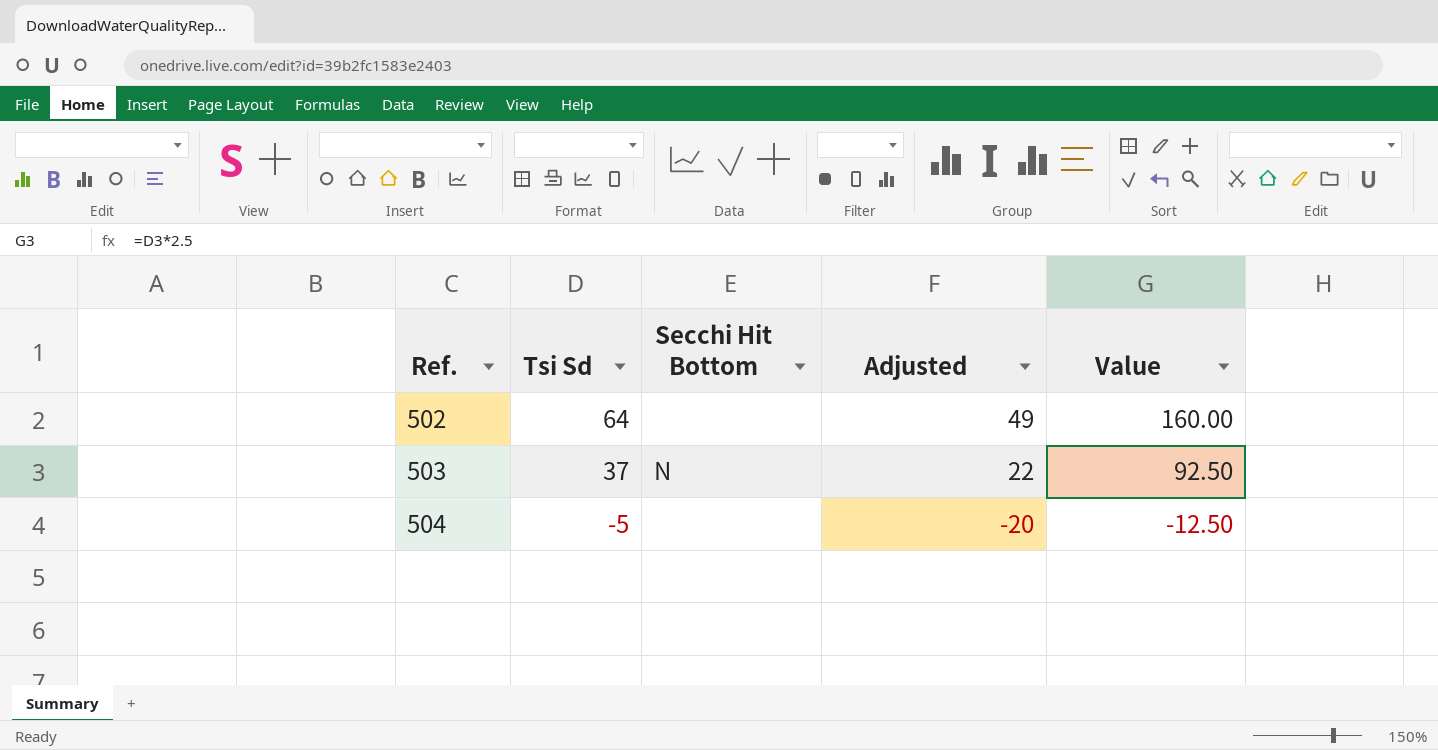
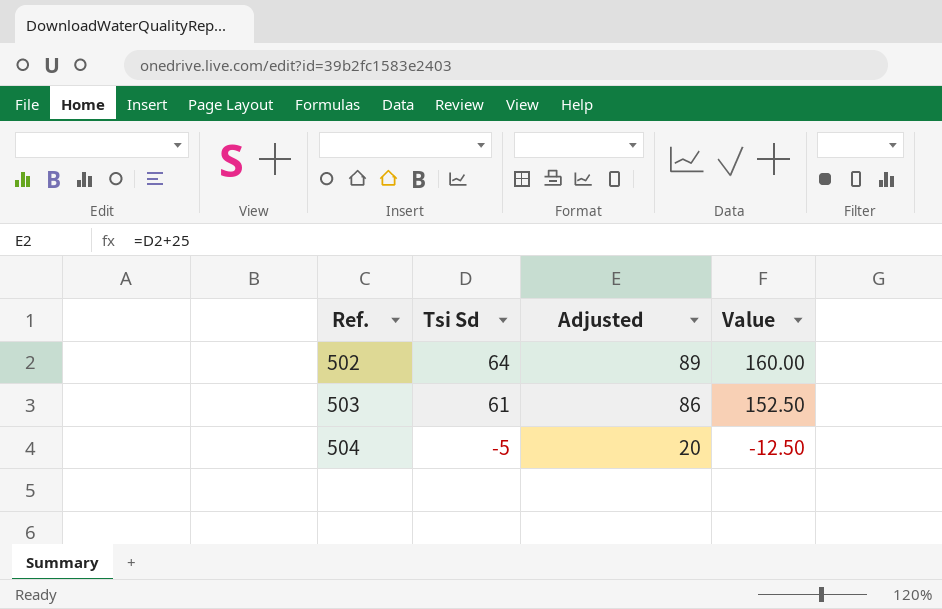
column Secchi Hit Bottom | position: 3 -> none
column Adjusted | formula: [Tsi Sd] - 15 -> [Tsi Sd] + 25
503 | Tsi Sd: 37 -> 61
503 | Value: 92.50 -> 152.50

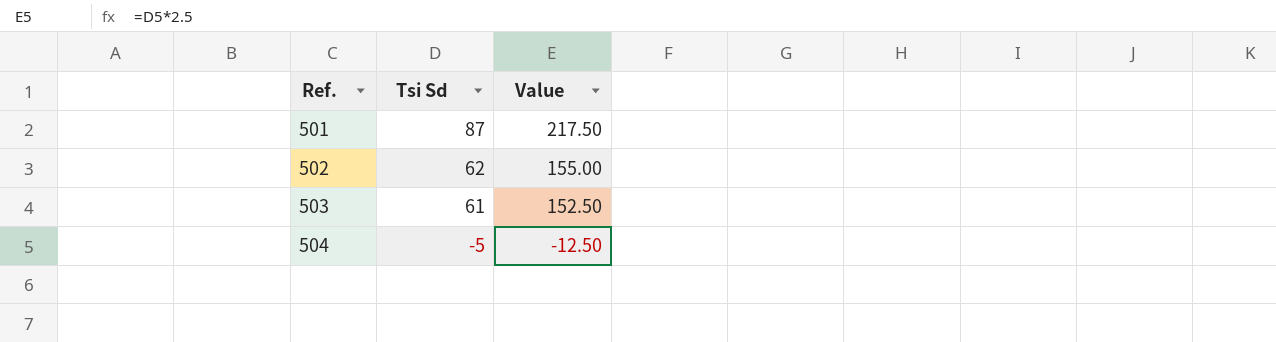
column Adjusted | formula: [Tsi Sd] + 25 -> none
row 501: none -> 87 | 217.50
502 | Tsi Sd: 64 -> 62
502 | Value: 160.00 -> 155.00

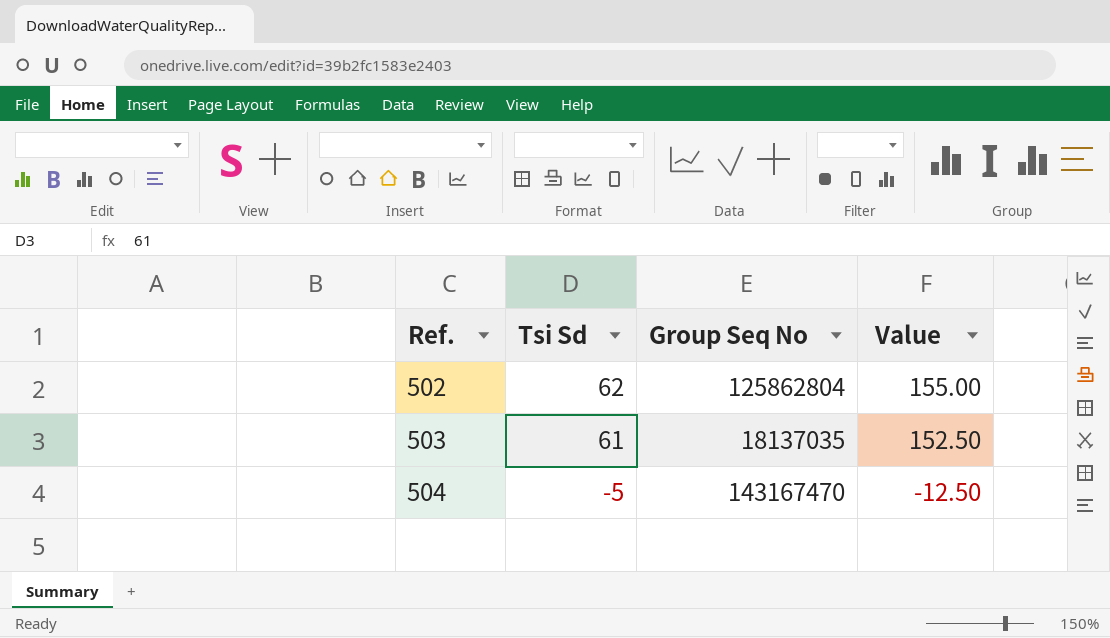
column Group Seq No | position: none -> 3
row 501: 87 | 217.50 -> none

